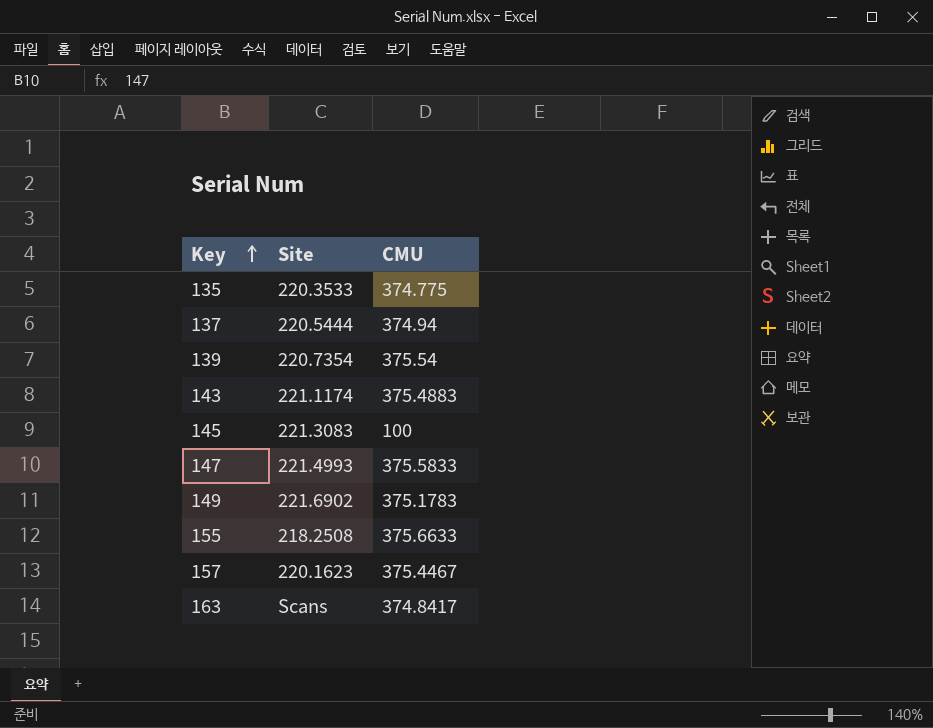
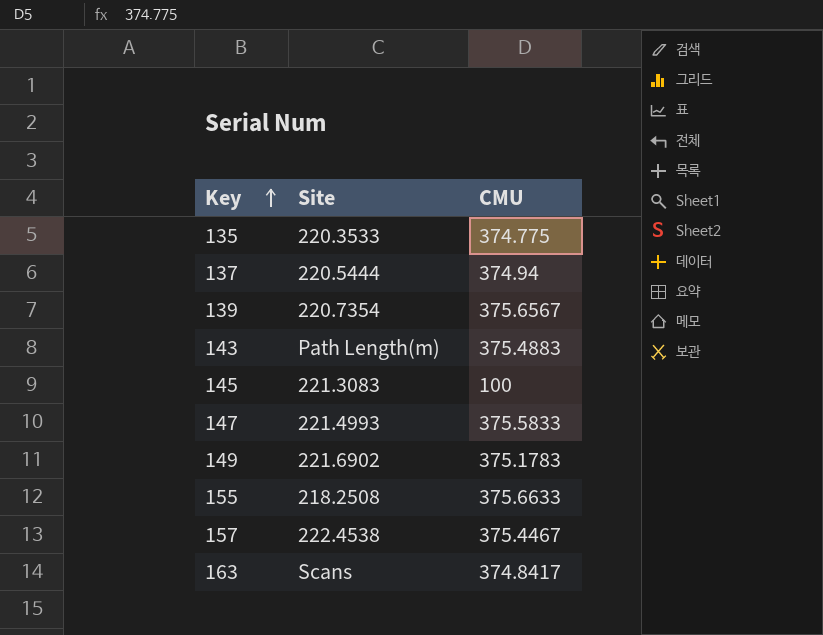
139 | CMU: 375.54 -> 375.6567
143 | Site: 221.1174 -> Path Length(m)
157 | Site: 220.1623 -> 222.4538

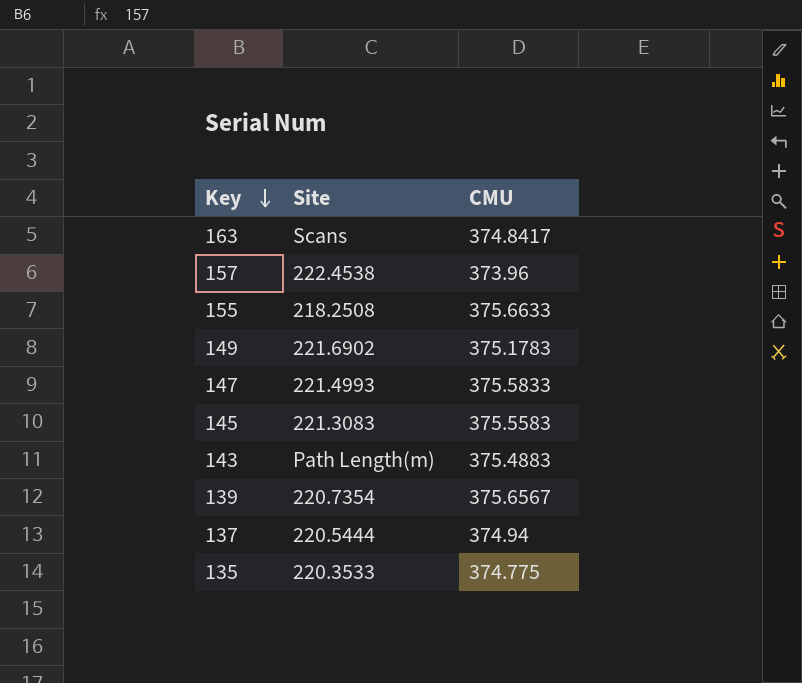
row order: Key ascending -> Key descending
157 | CMU: 375.4467 -> 373.96
145 | CMU: 100 -> 375.5583

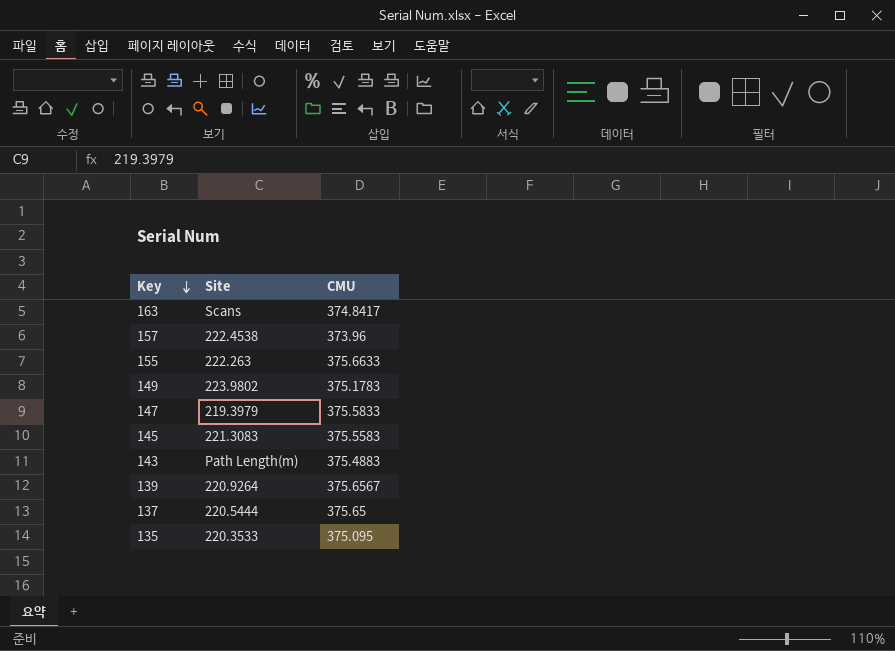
155 | Site: 218.2508 -> 222.263
149 | Site: 221.6902 -> 223.9802
147 | Site: 221.4993 -> 219.3979
139 | Site: 220.7354 -> 220.9264
137 | CMU: 374.94 -> 375.65
135 | CMU: 374.775 -> 375.095

